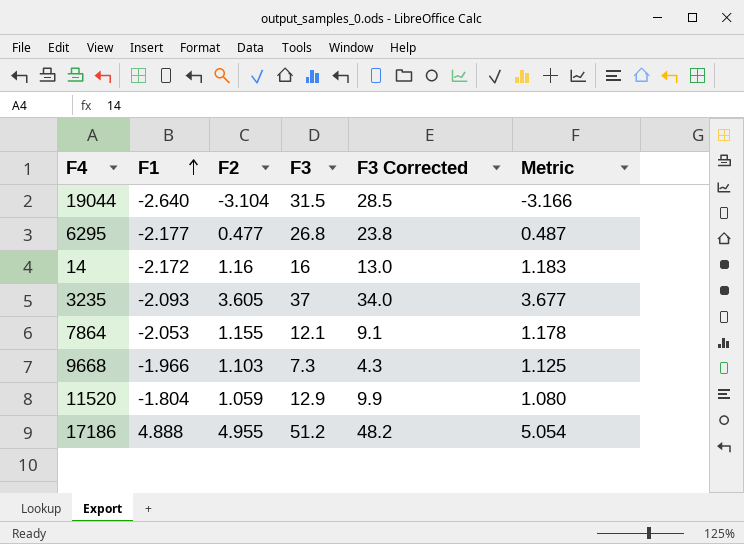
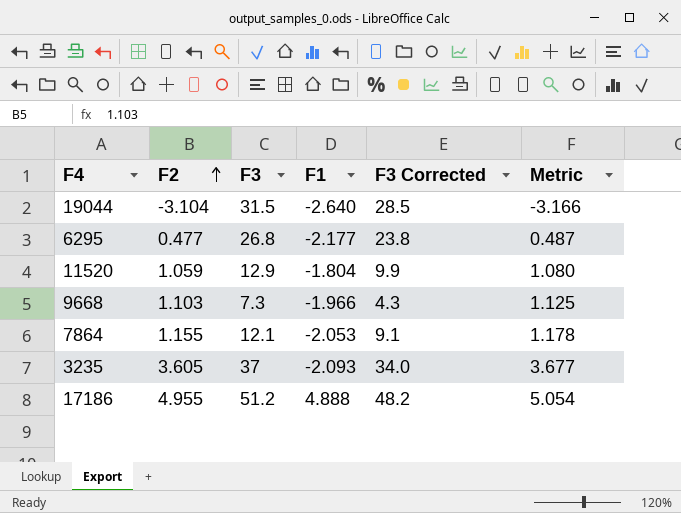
row order: F1 ascending -> F2 ascending
column F1 | position: 2 -> 4
row 14: -2.172 | 1.16 | 16 | 13.0 | 1.183 -> none

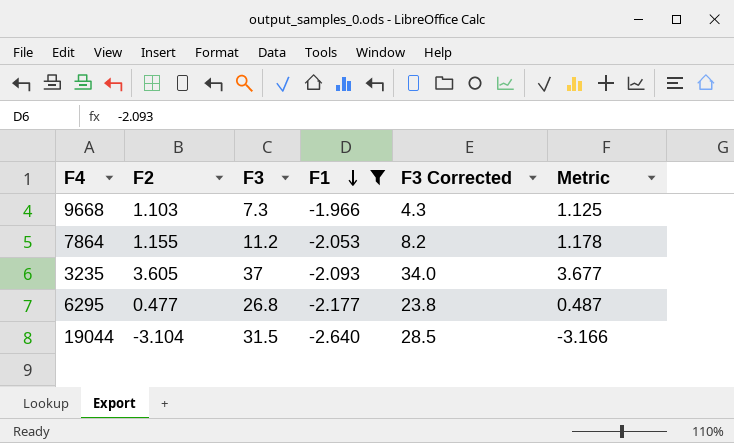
filter: none -> F1 <= -1.966
row order: F2 ascending -> F1 descending
7864 | F3: 12.1 -> 11.2
7864 | F3 Corrected: 9.1 -> 8.2

